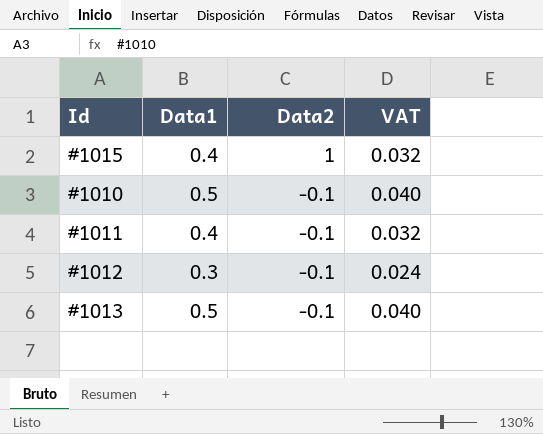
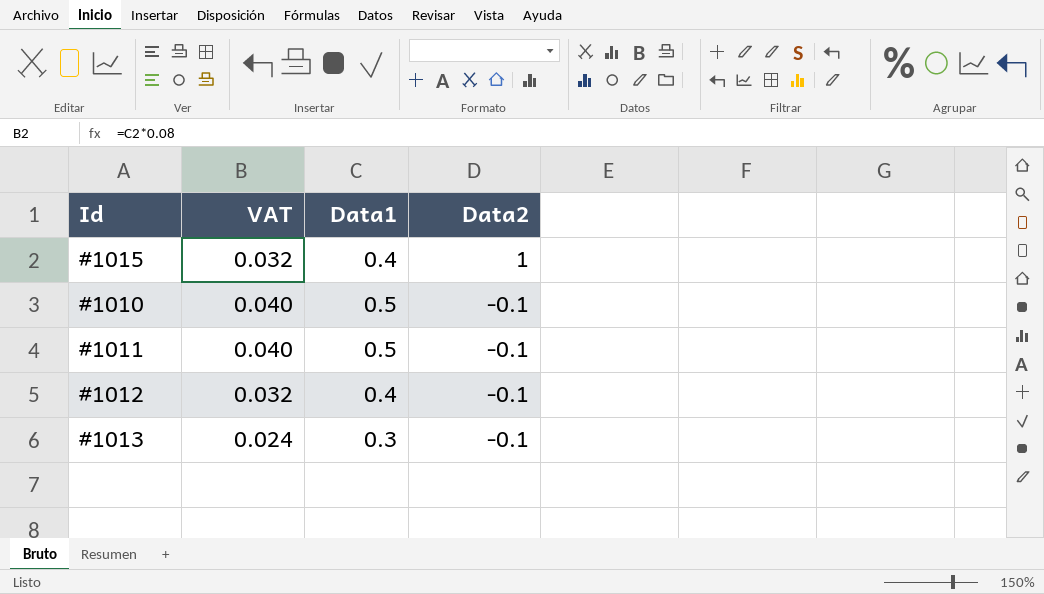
column VAT | position: 4 -> 2
#1011 | VAT: 0.032 -> 0.040
#1011 | Data1: 0.4 -> 0.5
#1012 | VAT: 0.024 -> 0.032
#1012 | Data1: 0.3 -> 0.4
#1013 | VAT: 0.040 -> 0.024
#1013 | Data1: 0.5 -> 0.3

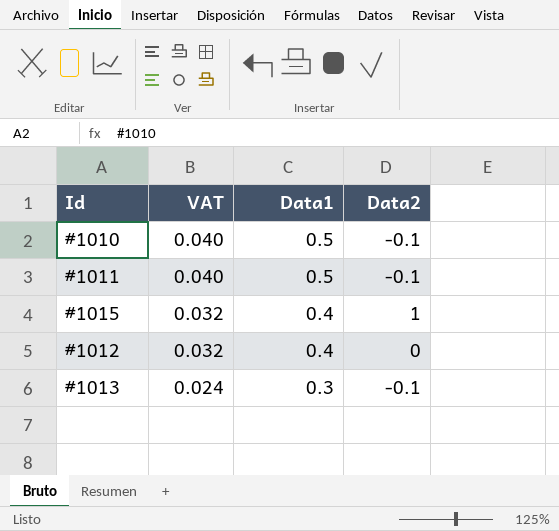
row order: Data2 descending -> VAT descending
#1012 | Data2: -0.1 -> 0

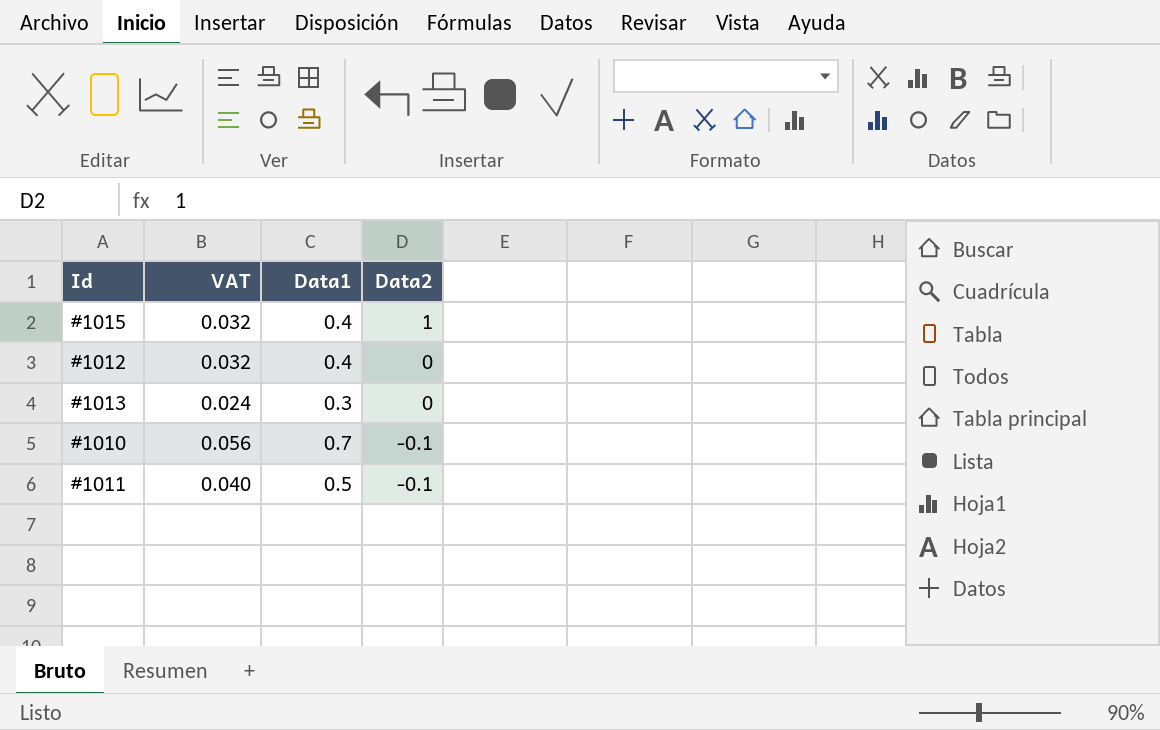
row order: VAT descending -> Data2 descending
#1013 | Data2: -0.1 -> 0
#1010 | VAT: 0.040 -> 0.056
#1010 | Data1: 0.5 -> 0.7

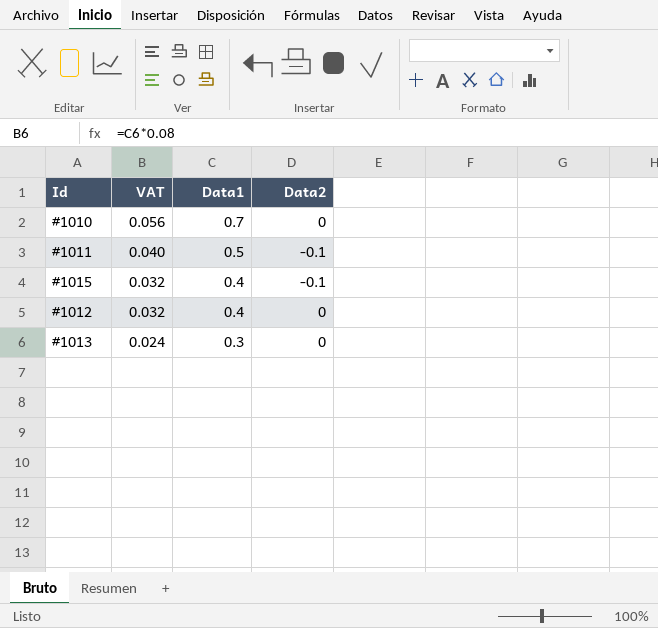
row order: Data2 descending -> VAT descending
#1010 | Data2: -0.1 -> 0
#1015 | Data2: 1 -> -0.1

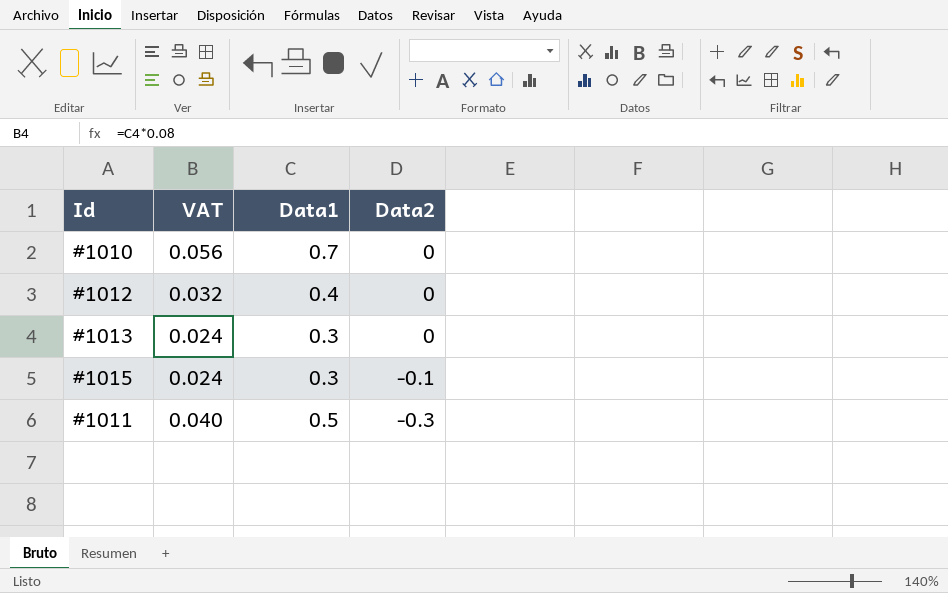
row order: VAT descending -> Data2 descending
#1015 | VAT: 0.032 -> 0.024
#1015 | Data1: 0.4 -> 0.3
#1011 | Data2: -0.1 -> -0.3

